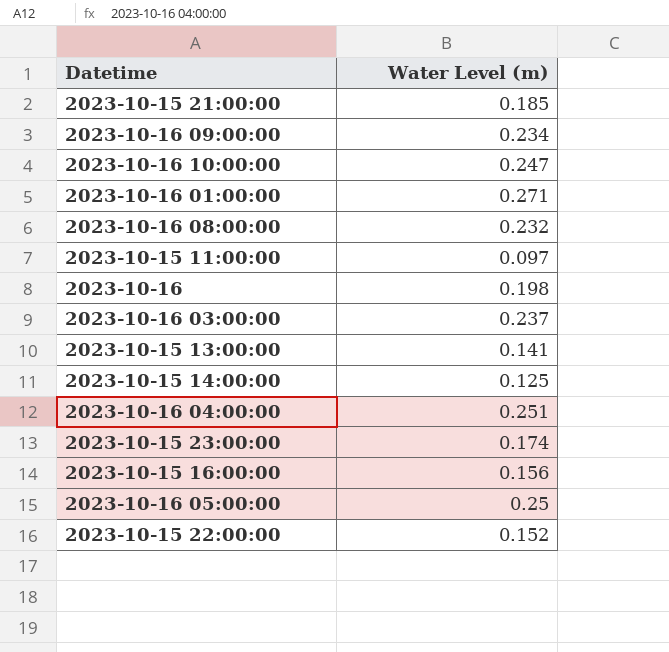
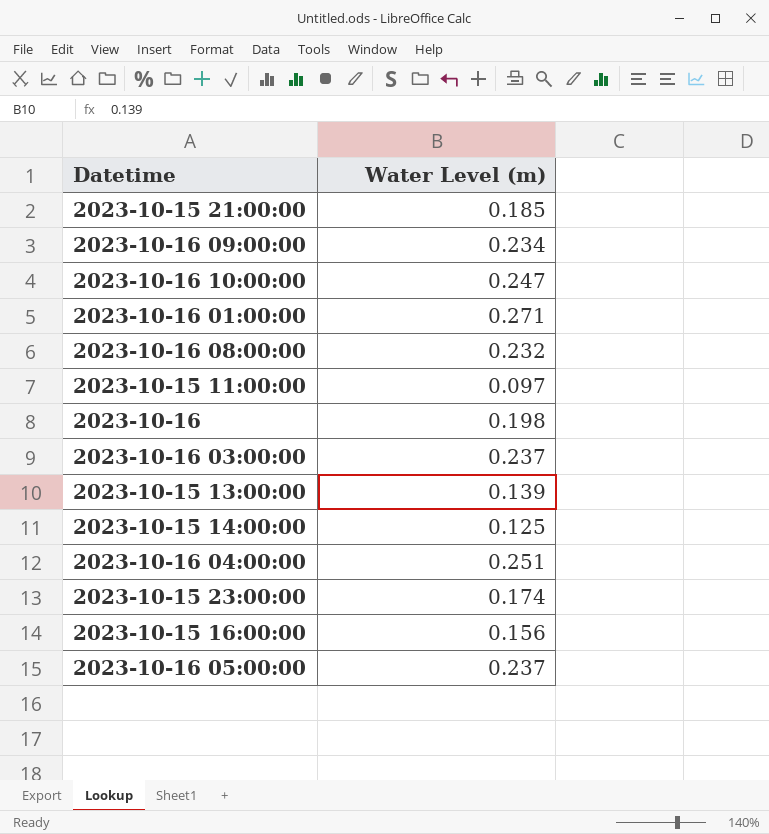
row 2023-10-15 22:00:00: 0.152 -> none
2023-10-15 13:00:00 | Water Level (m): 0.141 -> 0.139
2023-10-16 05:00:00 | Water Level (m): 0.25 -> 0.237

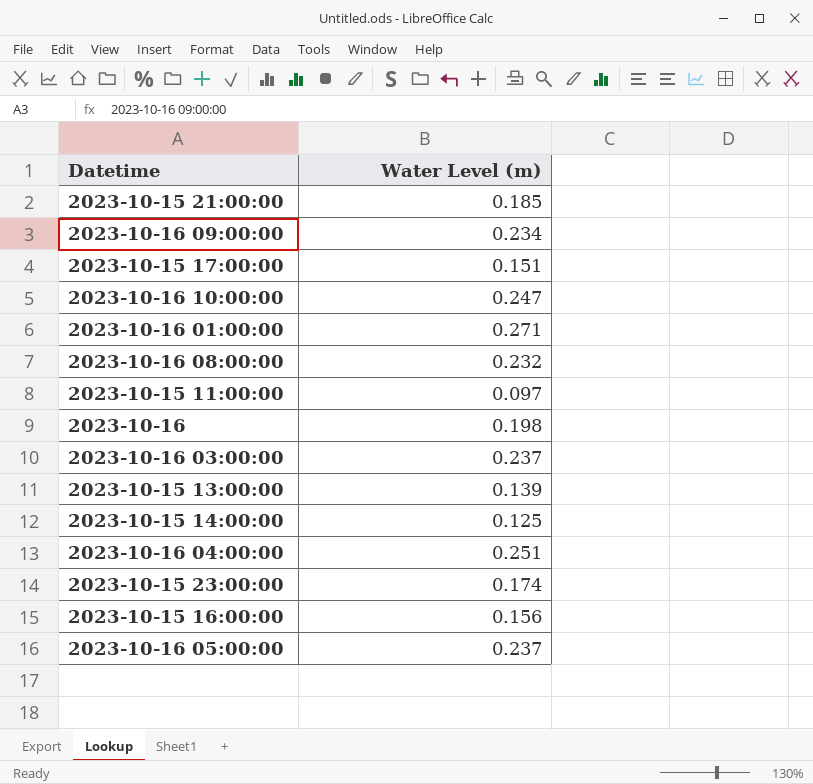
row 2023-10-15 17:00:00: none -> 0.151

